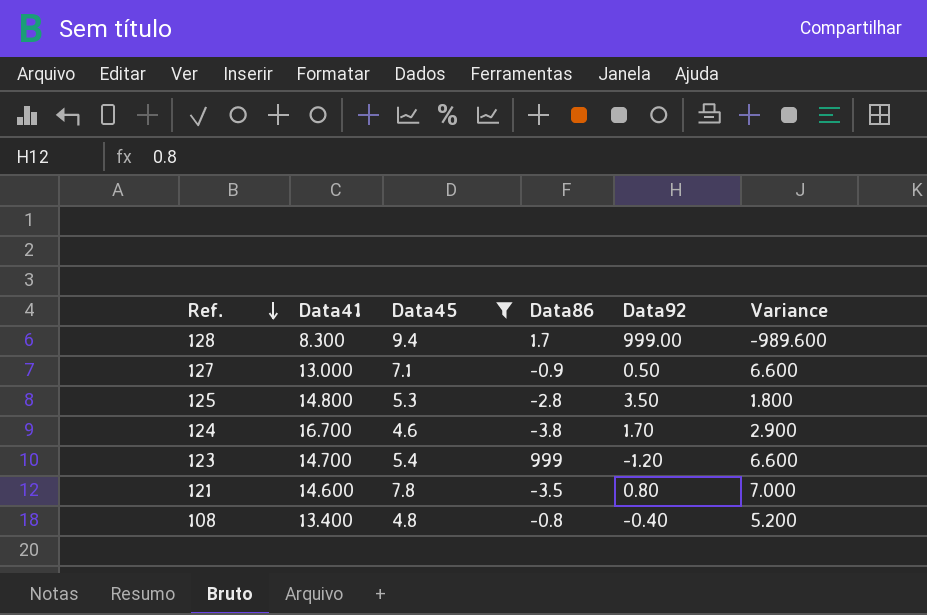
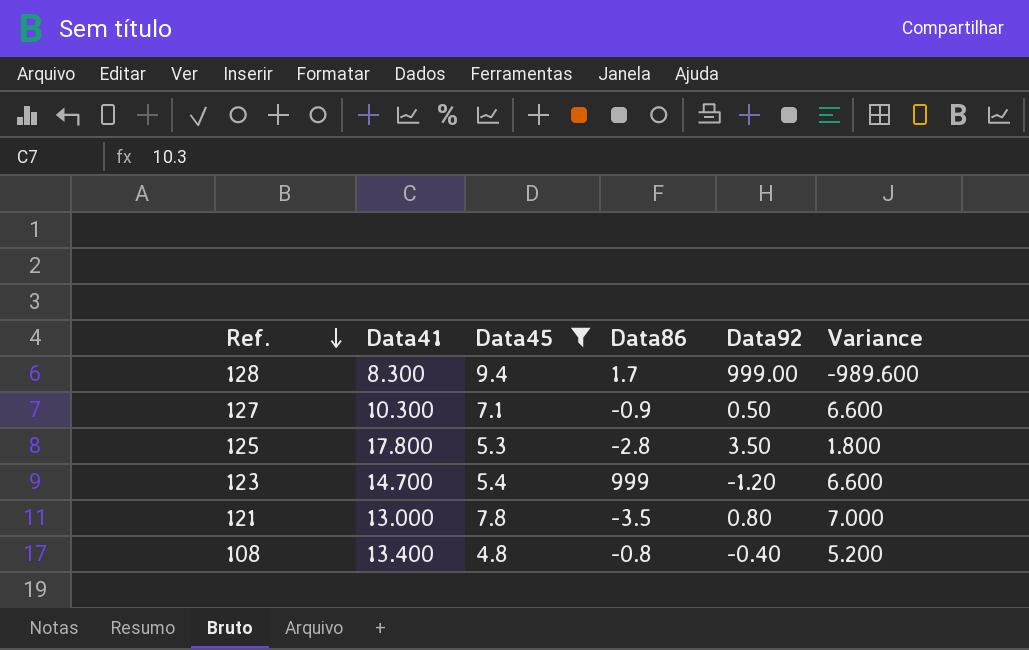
row 124: 16.700 | 4.6 | -3.8 | 1.70 | 2.900 -> none
127 | Data41: 13.000 -> 10.300
125 | Data41: 14.800 -> 17.800
121 | Data41: 14.600 -> 13.000

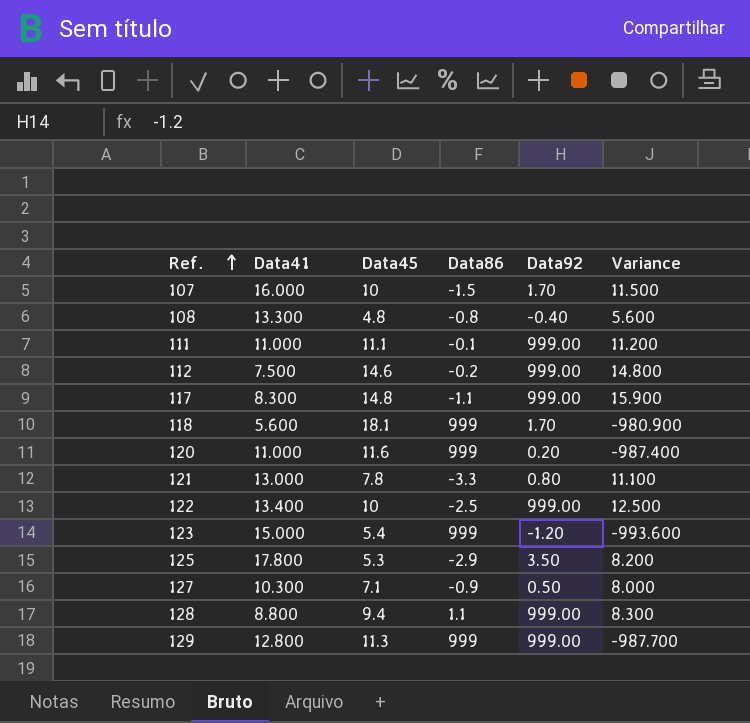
filter: Data45 <= 9.4 -> none
row order: Ref. descending -> Ref. ascending
column Variance | formula: [Data45] - [Data92] -> [Data45] - [Data86]
108 | Data41: 13.400 -> 13.300
121 | Data86: -3.5 -> -3.3
123 | Data41: 14.700 -> 15.000
125 | Data86: -2.8 -> -2.9
128 | Data41: 8.300 -> 8.800
128 | Data86: 1.7 -> 1.1

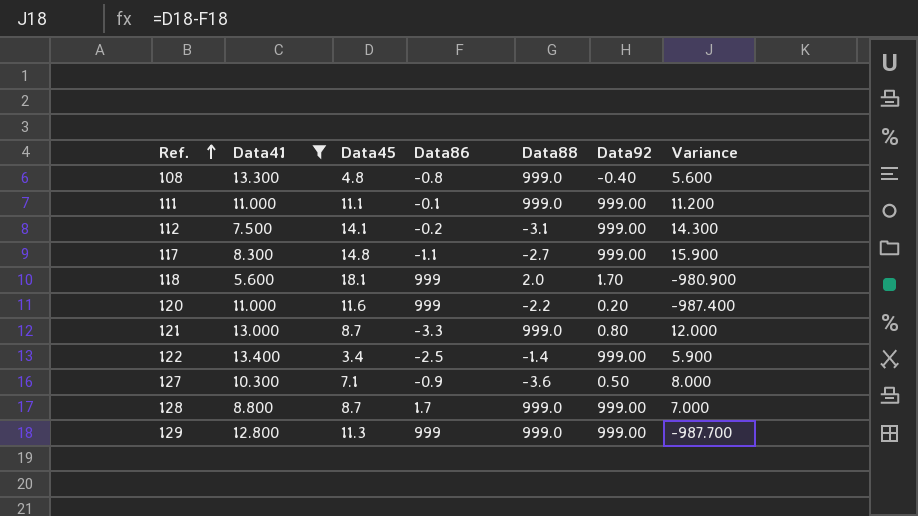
filter: none -> Data41 <= 13.400
column Data88 | position: none -> 5
112 | Data45: 14.6 -> 14.1
112 | Variance: 14.800 -> 14.300
121 | Data45: 7.8 -> 8.7
121 | Variance: 11.100 -> 12.000
122 | Data45: 10 -> 3.4
122 | Variance: 12.500 -> 5.900
128 | Data45: 9.4 -> 8.7
128 | Data86: 1.1 -> 1.7
128 | Variance: 8.300 -> 7.000

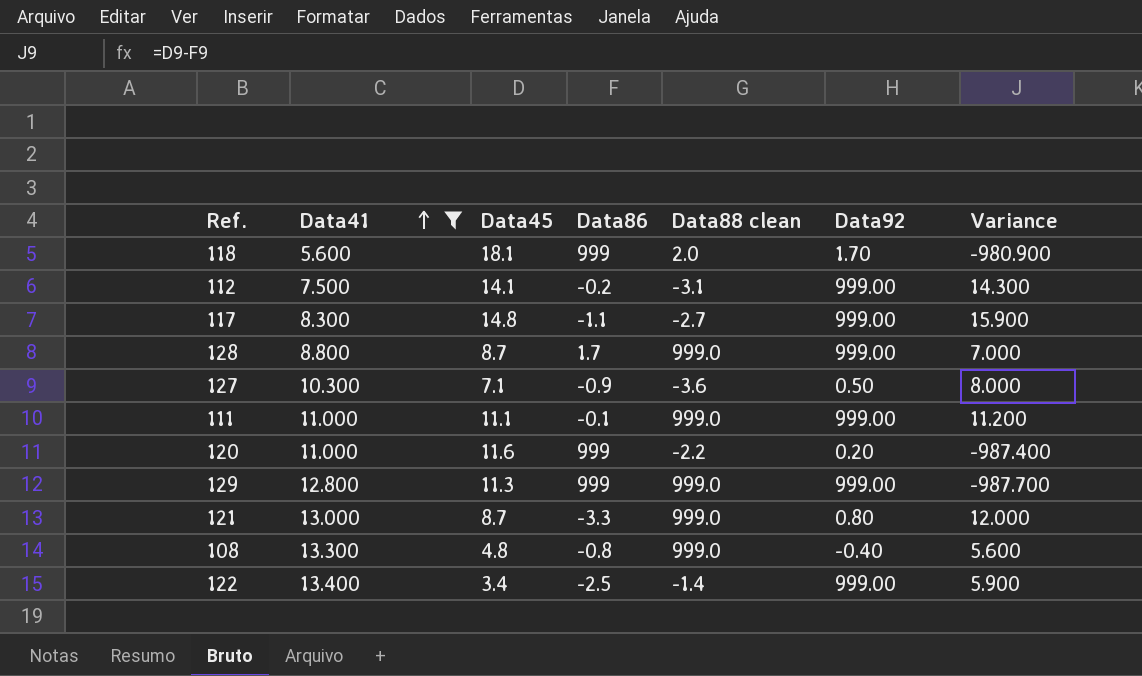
row order: Ref. ascending -> Data41 ascending
column name: Data88 -> Data88 clean

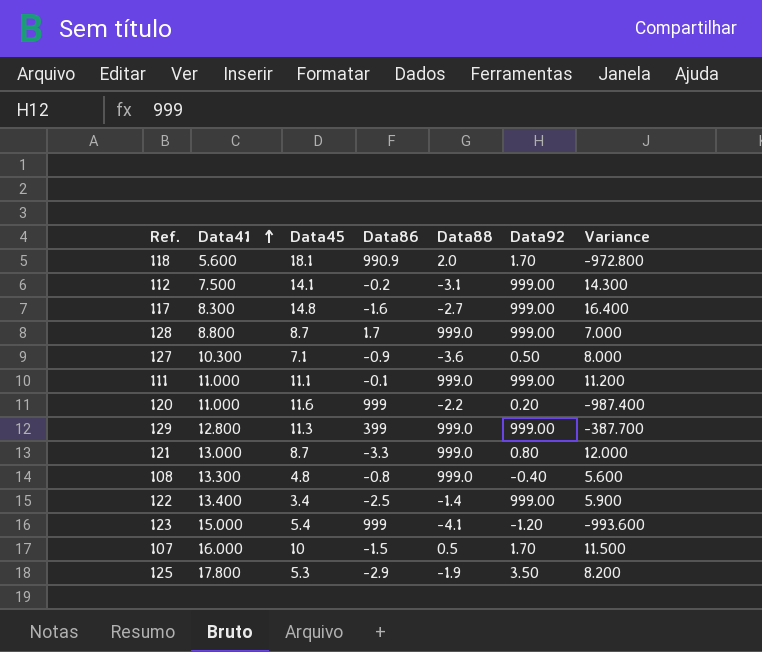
filter: Data41 <= 13.400 -> none
column name: Data88 clean -> Data88
118 | Data86: 999 -> 990.9
118 | Variance: -980.900 -> -972.800
117 | Data86: -1.1 -> -1.6
117 | Variance: 15.900 -> 16.400
129 | Data86: 999 -> 399
129 | Variance: -987.700 -> -387.700

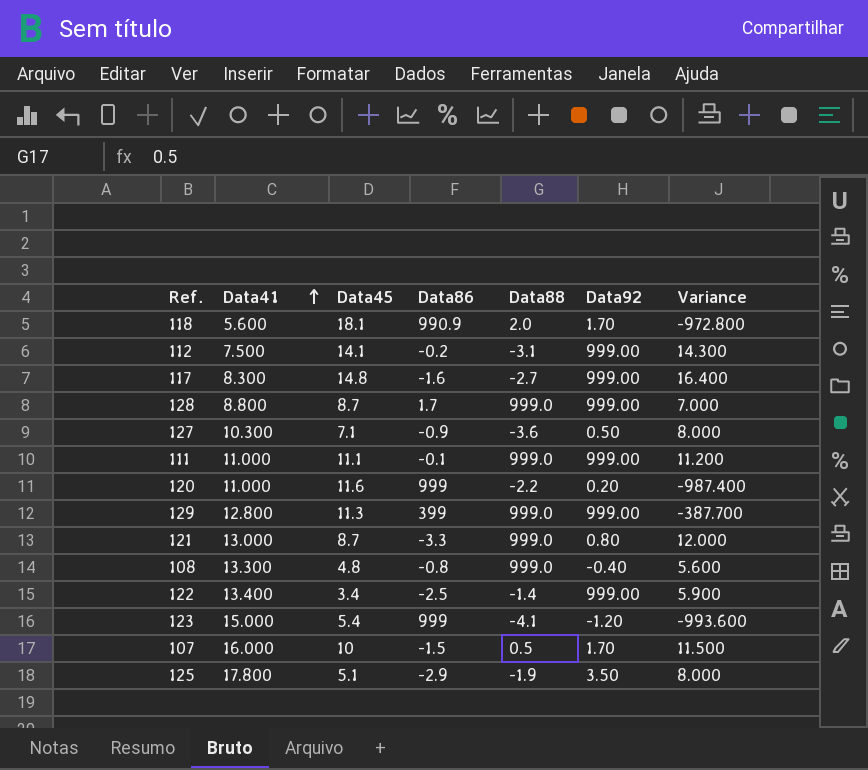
125 | Data45: 5.3 -> 5.1
125 | Variance: 8.200 -> 8.000

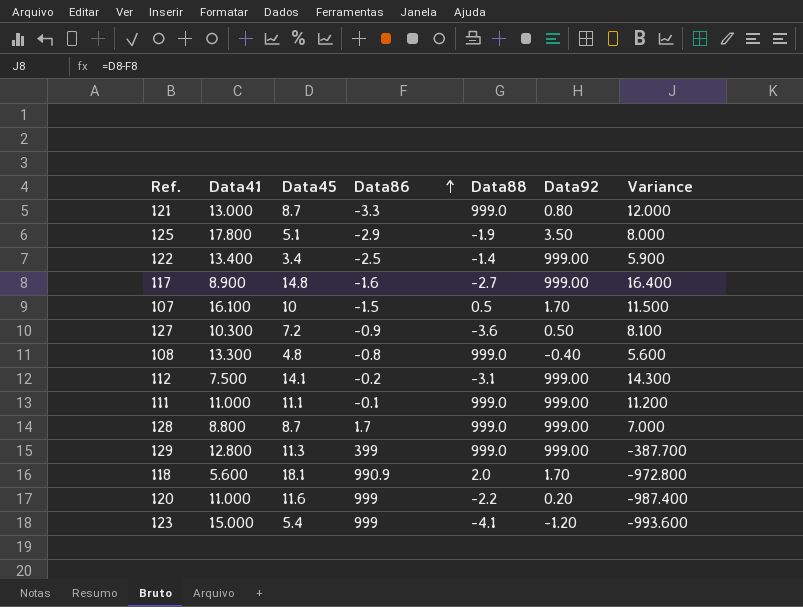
row order: Data41 ascending -> Data86 ascending
117 | Data41: 8.300 -> 8.900
107 | Data41: 16.000 -> 16.100
127 | Data45: 7.1 -> 7.2
127 | Variance: 8.000 -> 8.100

